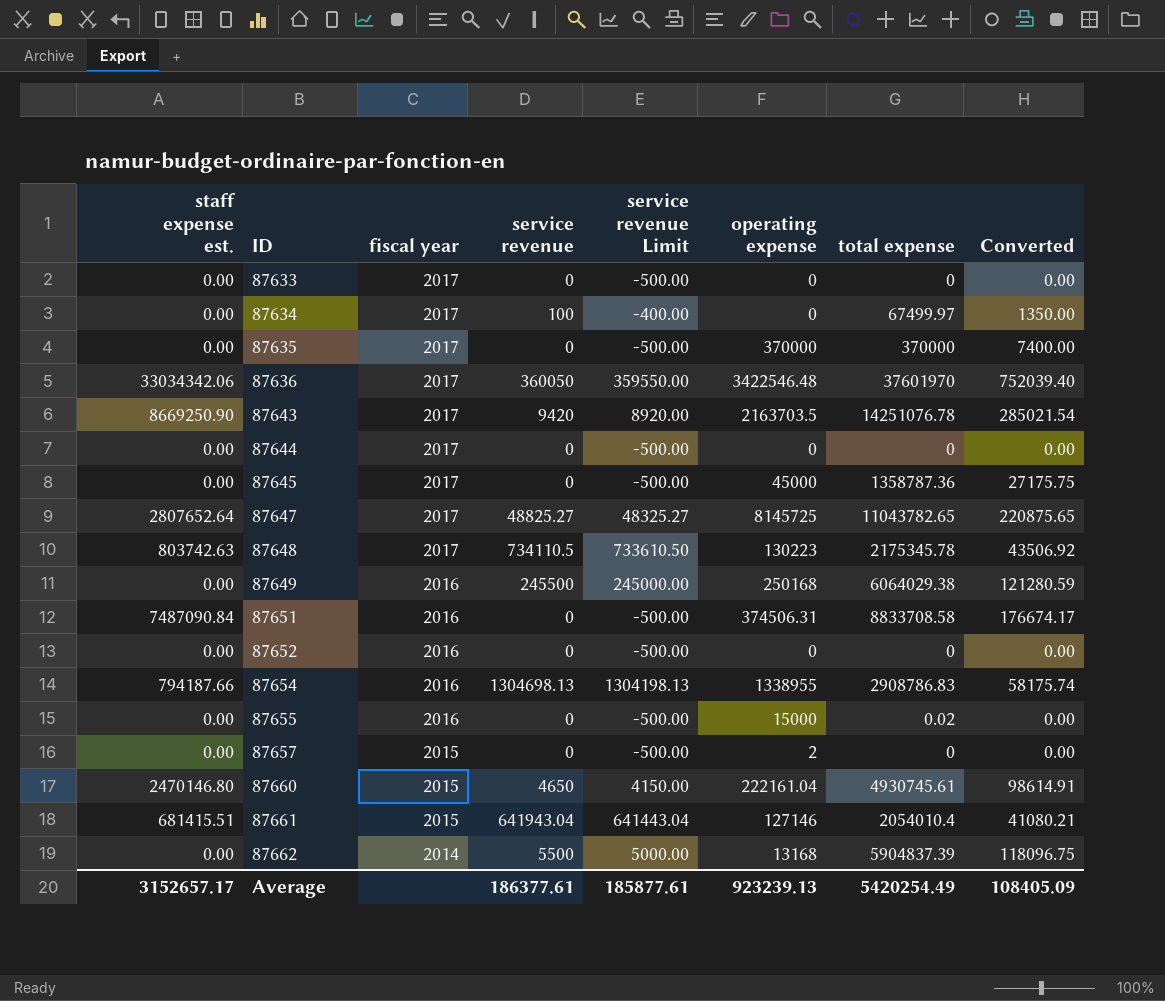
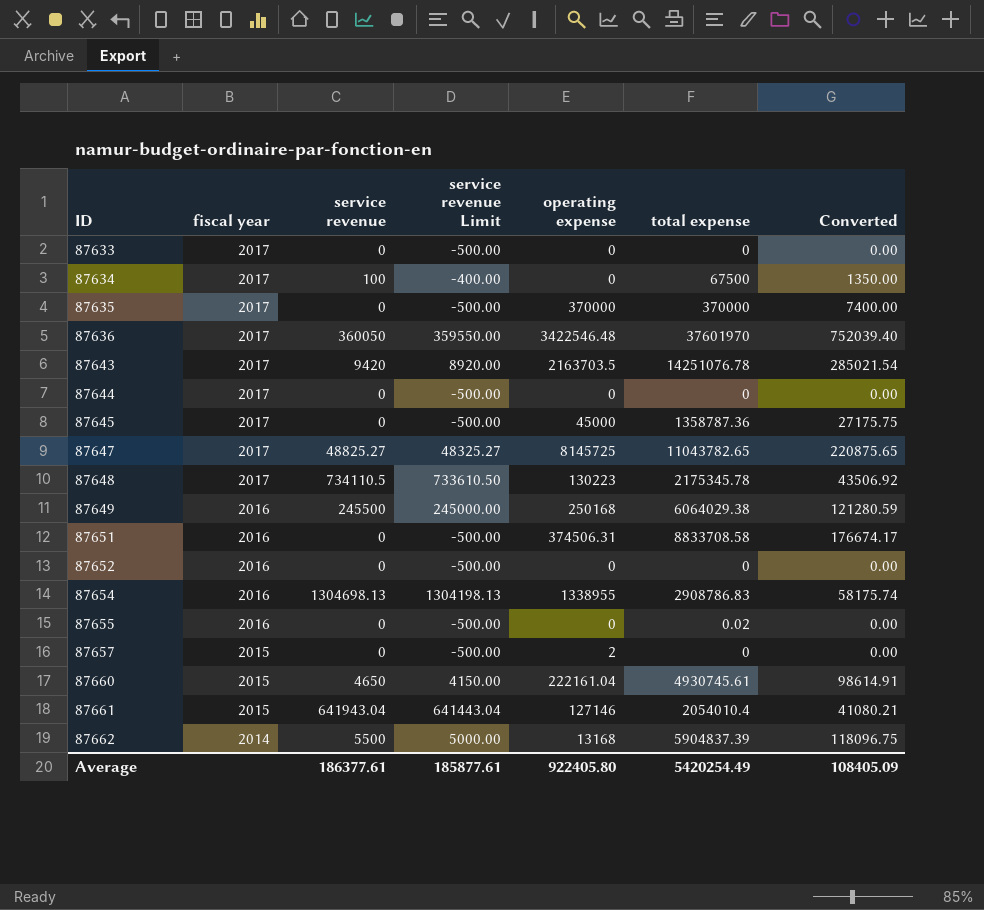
column staff expense est. | position: 1 -> none
87634 | total expense: 67499.97 -> 67500
87655 | operating expense: 15000 -> 0
Average | operating expense: 923239.13 -> 922405.80

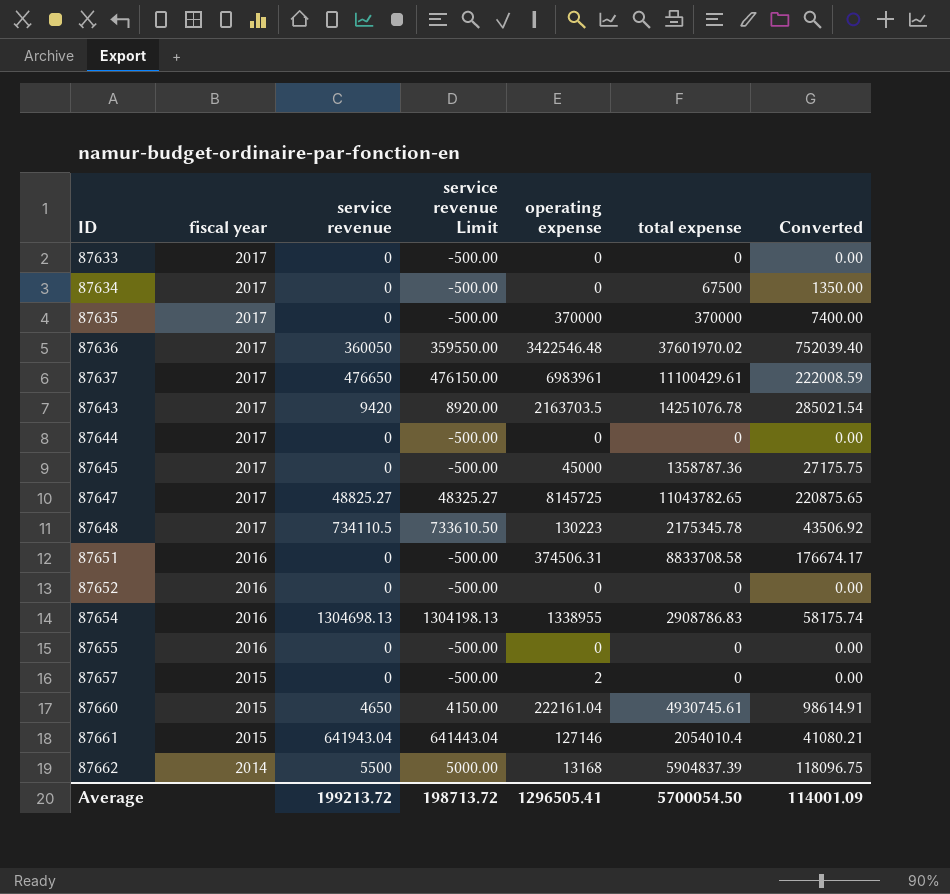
row 87649: 2016 | 245500 | 245000.00 | 250168 | 6064029.38 | 121280.59 -> none
87634 | service revenue: 100 -> 0
87634 | service revenue Limit: -400.00 -> -500.00
87636 | total expense: 37601970 -> 37601970.02
row 87637: none -> 2017 | 476650 | 476150.00 | 6983961 | 11100429.61 | 222008.59
87655 | total expense: 0.02 -> 0
Average | service revenue: 186377.61 -> 199213.72
Average | service revenue Limit: 185877.61 -> 198713.72
Average | operating expense: 922405.80 -> 1296505.41
Average | total expense: 5420254.49 -> 5700054.50
Average | Converted: 108405.09 -> 114001.09

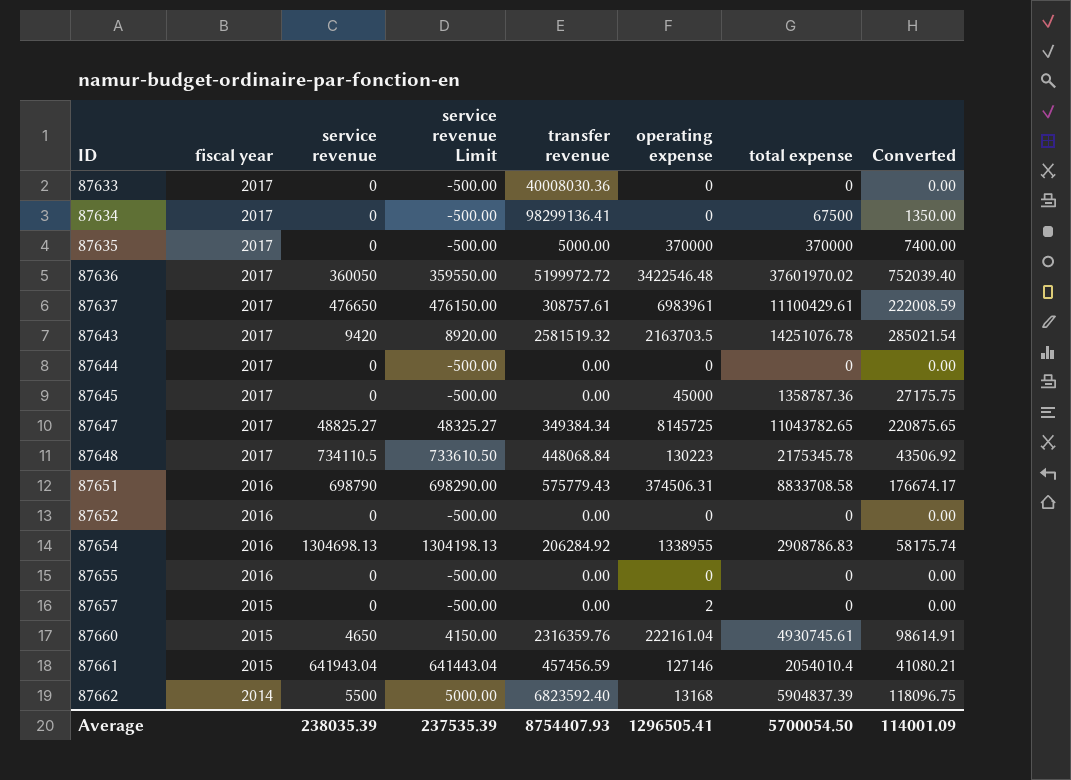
column transfer revenue | position: none -> 5
87651 | service revenue: 0 -> 698790
87651 | service revenue Limit: -500.00 -> 698290.00
Average | service revenue: 199213.72 -> 238035.39
Average | service revenue Limit: 198713.72 -> 237535.39

